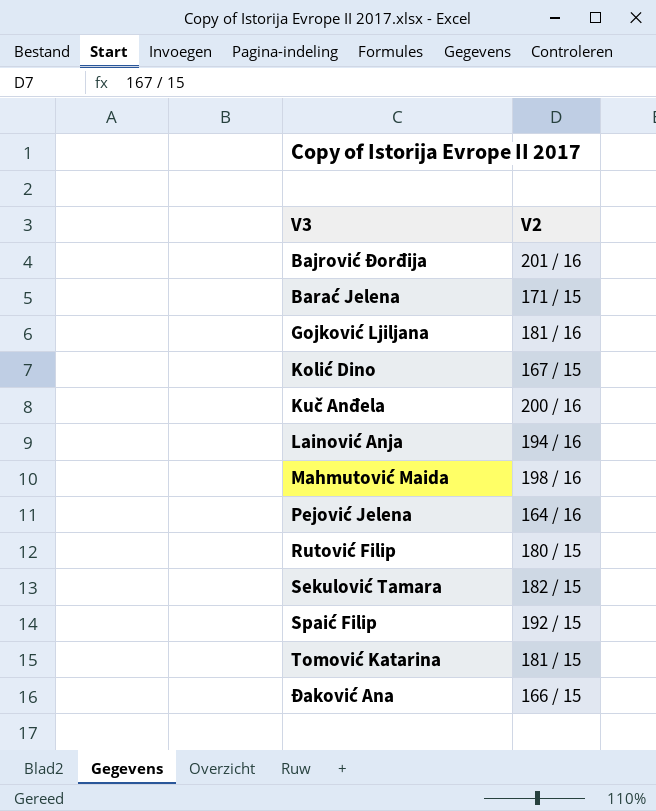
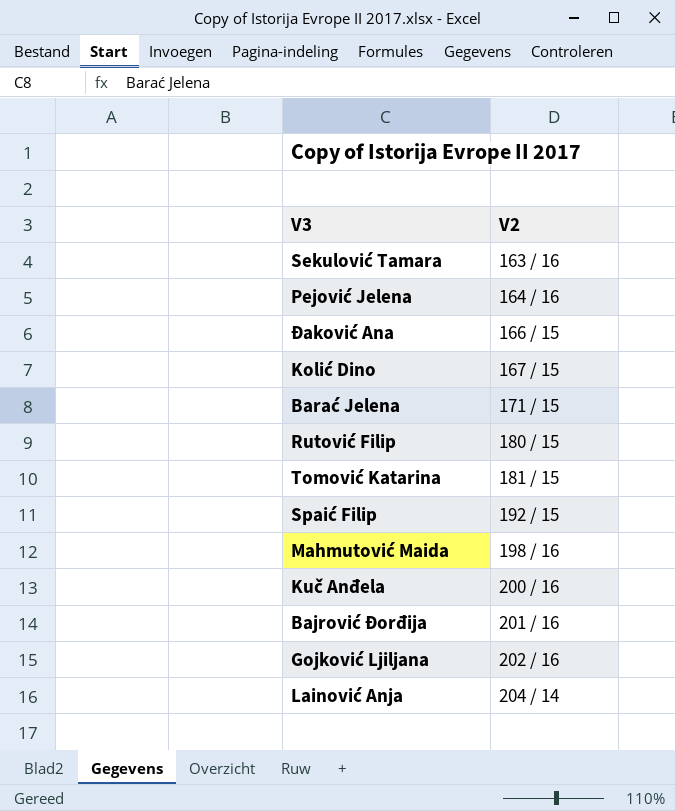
row order: V3 ascending -> V2 ascending
Sekulović Tamara | V2: 182 / 15 -> 163 / 16
Gojković Ljiljana | V2: 181 / 16 -> 202 / 16
Lainović Anja | V2: 194 / 16 -> 204 / 14

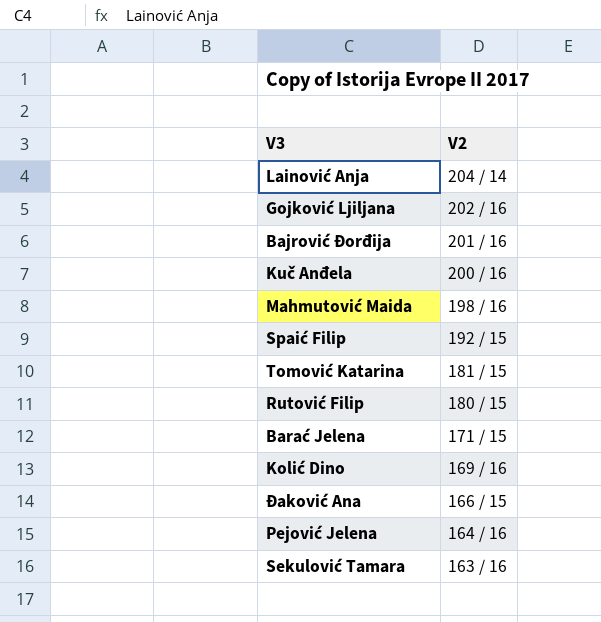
row order: V2 ascending -> V2 descending
Kolić Dino | V2: 167 / 15 -> 169 / 16

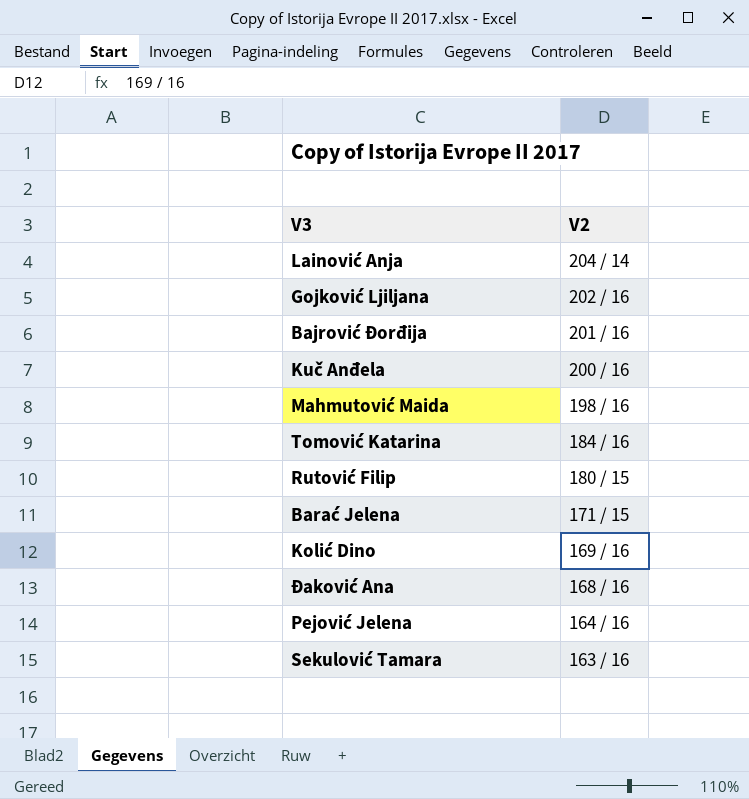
row Spaić Filip: 192 / 15 -> none
Tomović Katarina | V2: 181 / 15 -> 184 / 16
Đaković Ana | V2: 166 / 15 -> 168 / 16

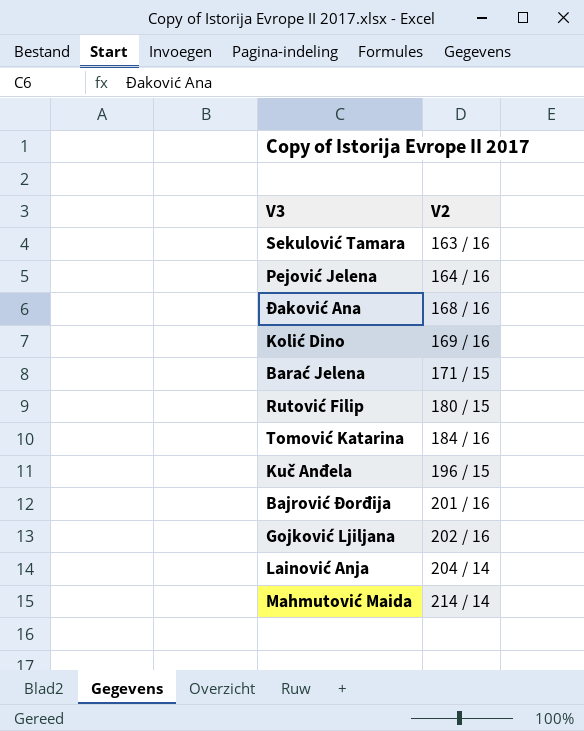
row order: V2 descending -> V2 ascending
Kuč Anđela | V2: 200 / 16 -> 196 / 15
Mahmutović Maida | V2: 198 / 16 -> 214 / 14

